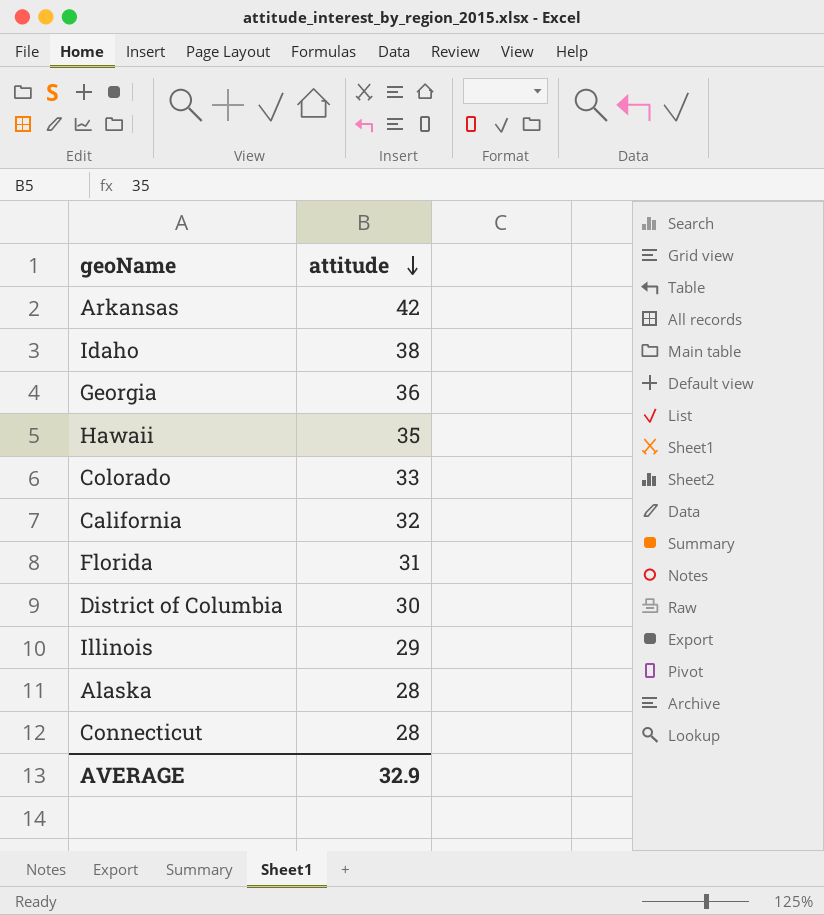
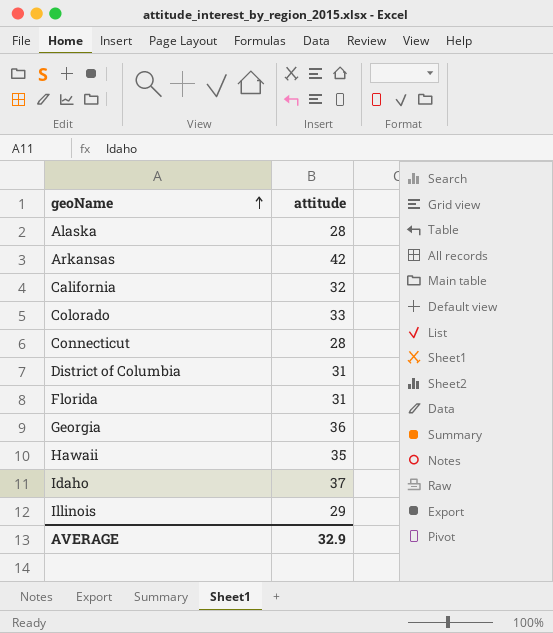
row order: attitude descending -> geoName ascending
District of Columbia | attitude: 30 -> 31
Idaho | attitude: 38 -> 37

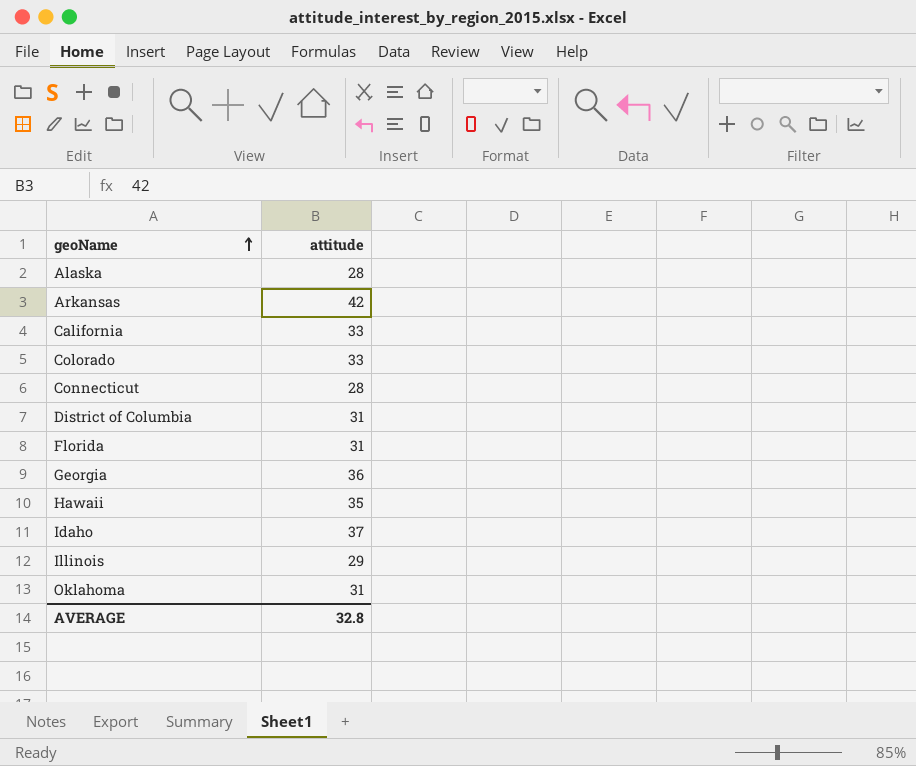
California | attitude: 32 -> 33
row Oklahoma: none -> 31
AVERAGE | attitude: 32.9 -> 32.8

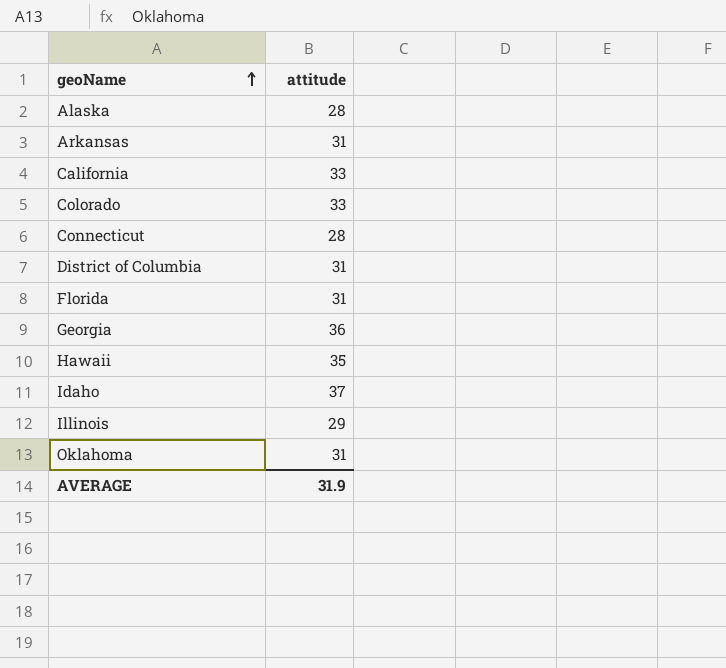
Arkansas | attitude: 42 -> 31
AVERAGE | attitude: 32.8 -> 31.9

